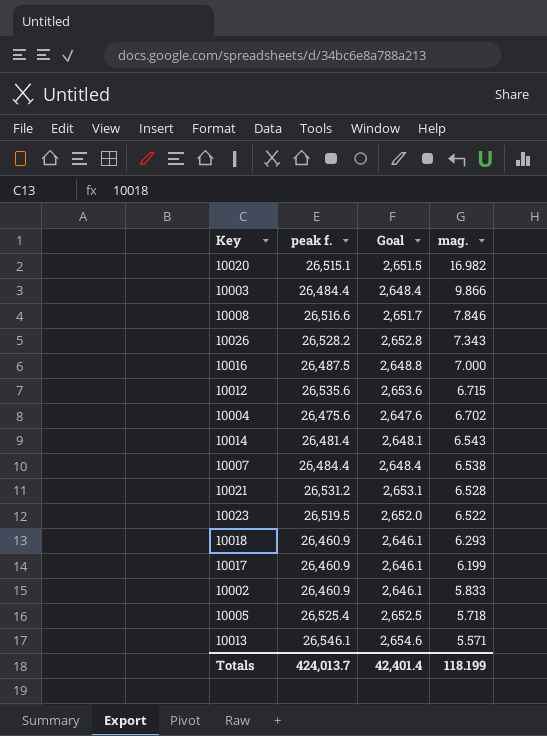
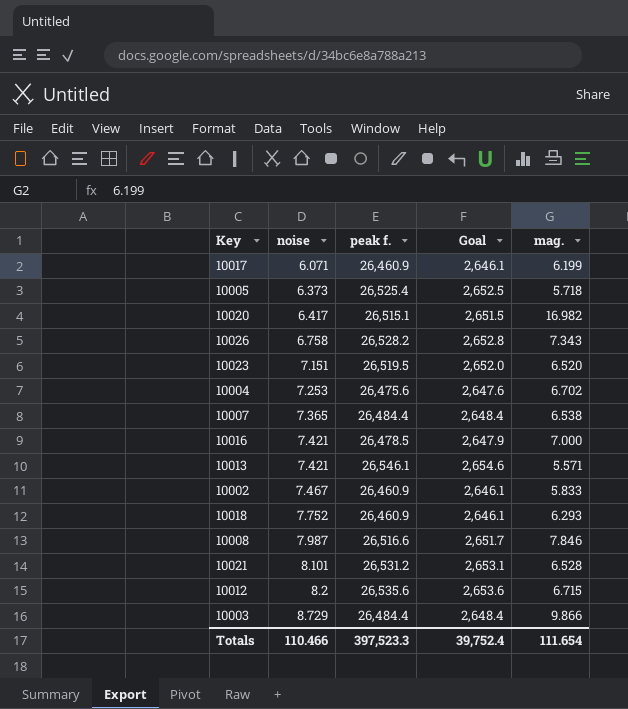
row order: mag. descending -> noise ascending
column noise | position: none -> 2
row 10014: 26,481.4 | 2,648.1 | 6.543 -> none
10023 | mag.: 6.522 -> 6.520
10016 | peak f.: 26,487.5 -> 26,478.5
10016 | Goal: 2,648.8 -> 2,647.9
Totals | peak f.: 424,013.7 -> 397,523.3
Totals | Goal: 42,401.4 -> 39,752.4
Totals | mag.: 118.199 -> 111.654

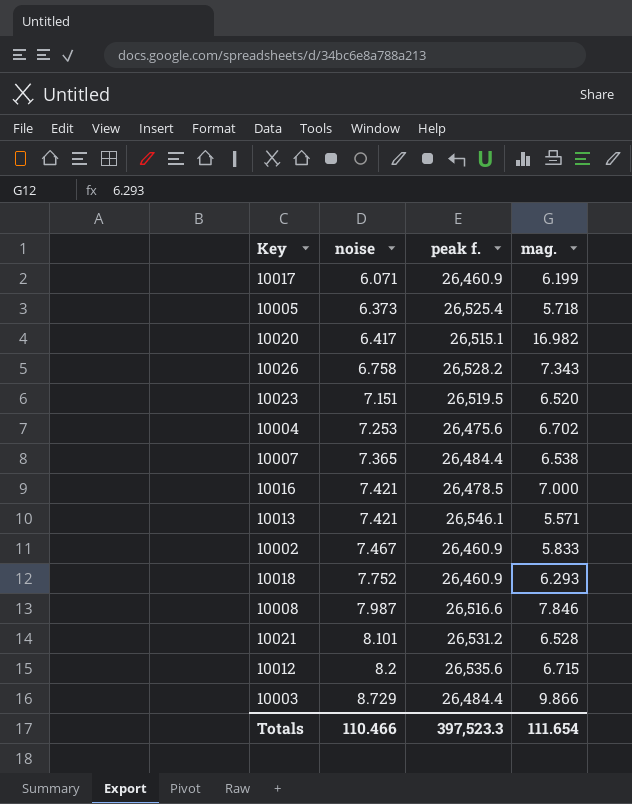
column Goal | formula: [peak f.] * 0.1 -> none

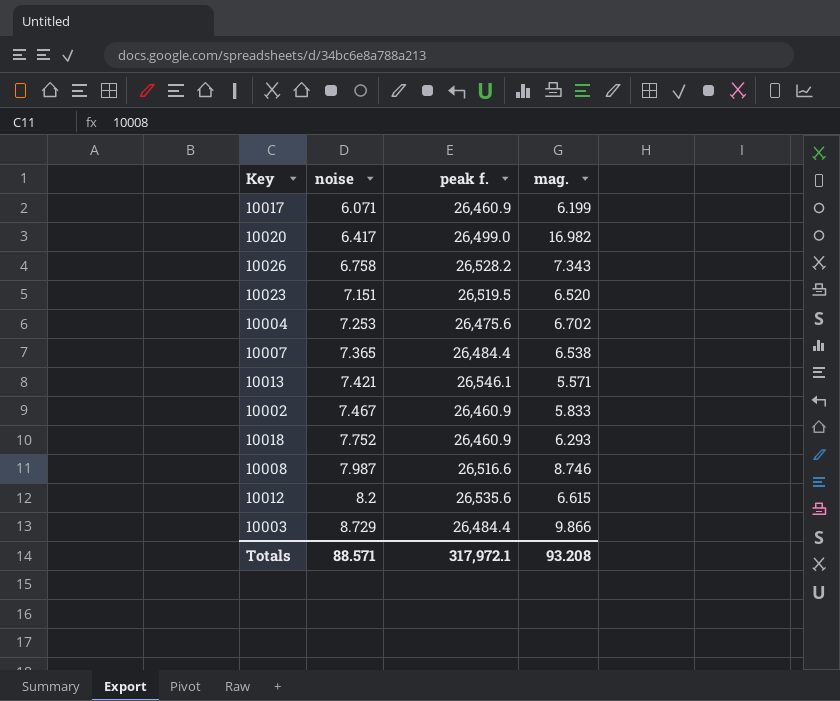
row 10005: 6.373 | 26,525.4 | 5.718 -> none
row 10016: 7.421 | 26,478.5 | 7.000 -> none
row 10021: 8.101 | 26,531.2 | 6.528 -> none
10020 | peak f.: 26,515.1 -> 26,499.0
10008 | mag.: 7.846 -> 8.746
10012 | mag.: 6.715 -> 6.615
Totals | noise: 110.466 -> 88.571
Totals | peak f.: 397,523.3 -> 317,972.1
Totals | mag.: 111.654 -> 93.208

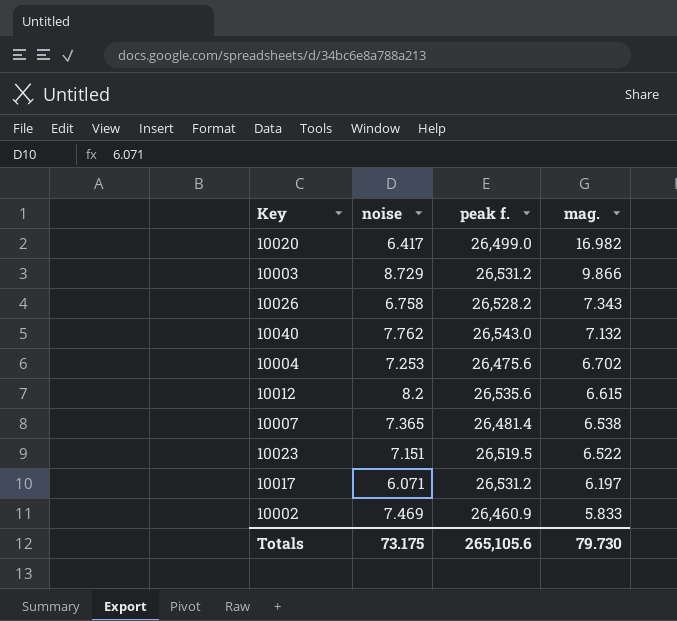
row order: noise ascending -> mag. descending
row 10013: 7.421 | 26,546.1 | 5.571 -> none
row 10018: 7.752 | 26,460.9 | 6.293 -> none
row 10008: 7.987 | 26,516.6 | 8.746 -> none
10003 | peak f.: 26,484.4 -> 26,531.2
row 10040: none -> 7.762 | 26,543.0 | 7.132
10007 | peak f.: 26,484.4 -> 26,481.4
10023 | mag.: 6.520 -> 6.522
10017 | peak f.: 26,460.9 -> 26,531.2
10017 | mag.: 6.199 -> 6.197
10002 | noise: 7.467 -> 7.469
Totals | noise: 88.571 -> 73.175
Totals | peak f.: 317,972.1 -> 265,105.6
Totals | mag.: 93.208 -> 79.730

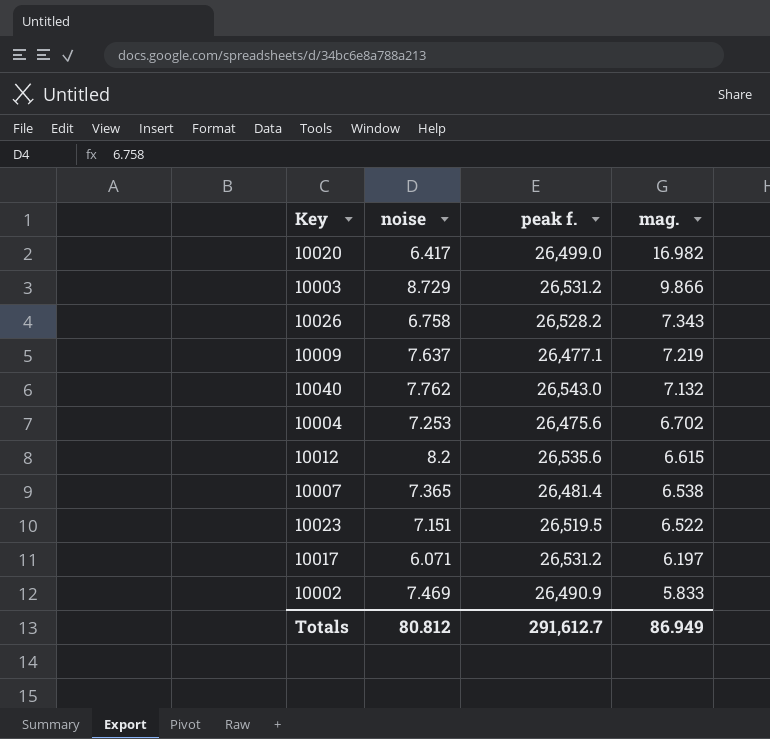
row 10009: none -> 7.637 | 26,477.1 | 7.219
10002 | peak f.: 26,460.9 -> 26,490.9
Totals | noise: 73.175 -> 80.812
Totals | peak f.: 265,105.6 -> 291,612.7
Totals | mag.: 79.730 -> 86.949

